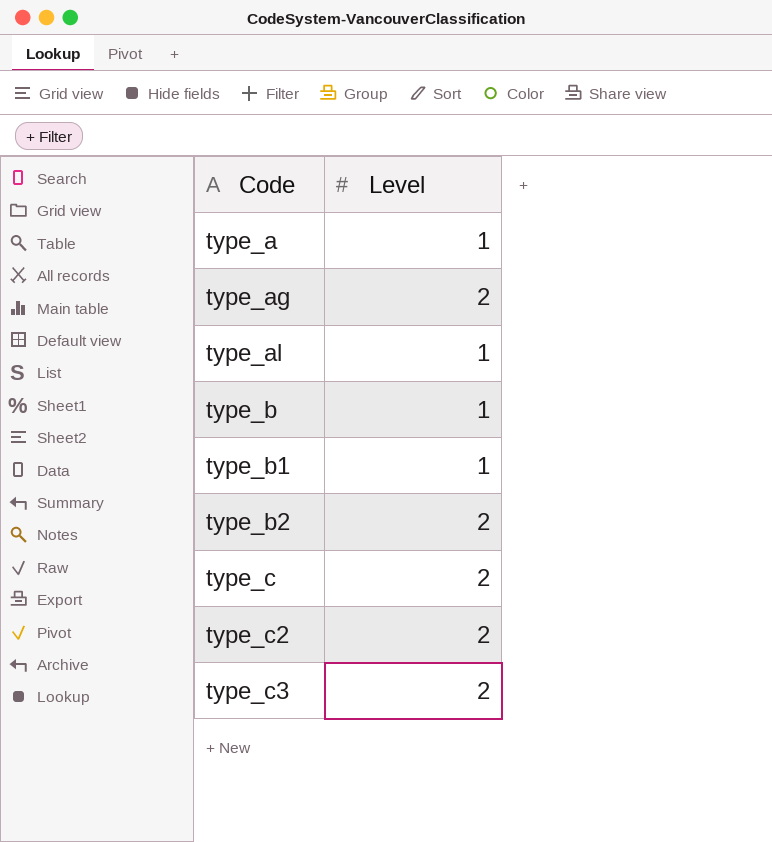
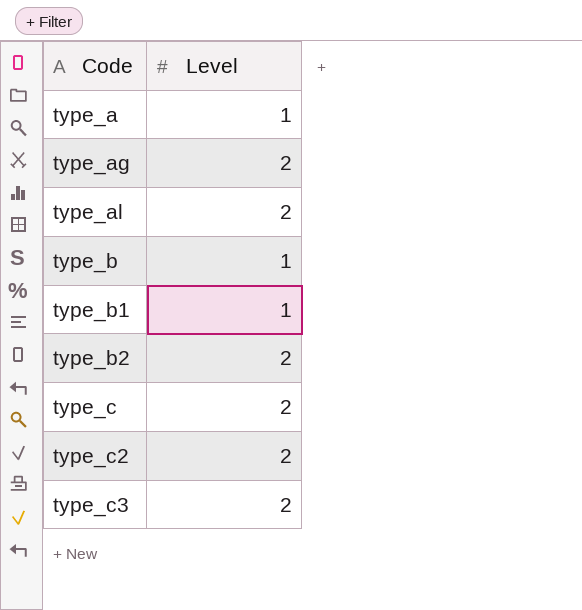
type_al | Level: 1 -> 2

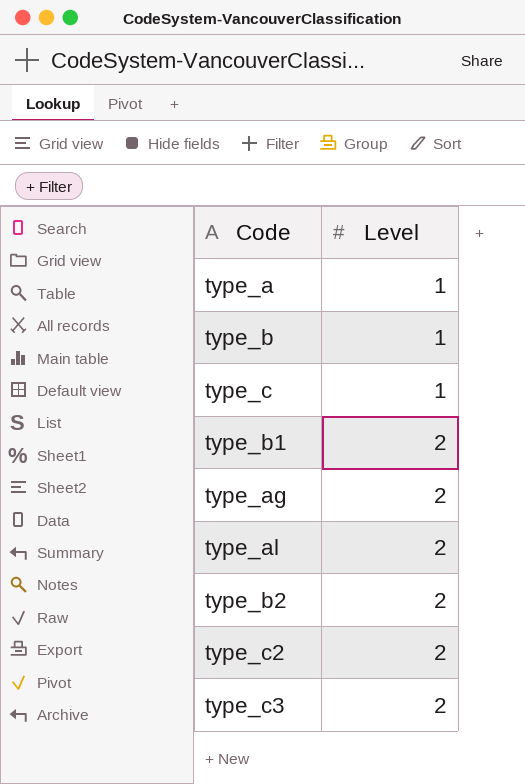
row order: Code ascending -> Level ascending
type_c | Level: 2 -> 1
type_b1 | Level: 1 -> 2

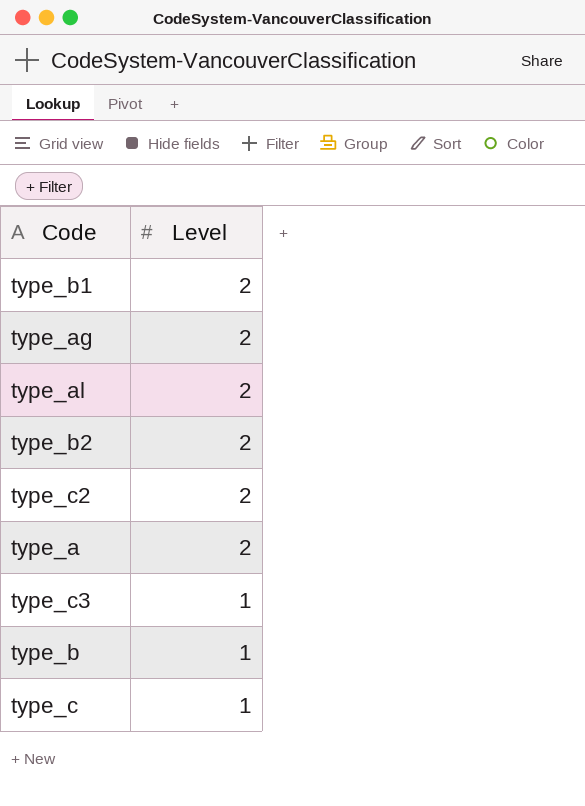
row order: Level ascending -> Level descending
type_a | Level: 1 -> 2
type_c3 | Level: 2 -> 1

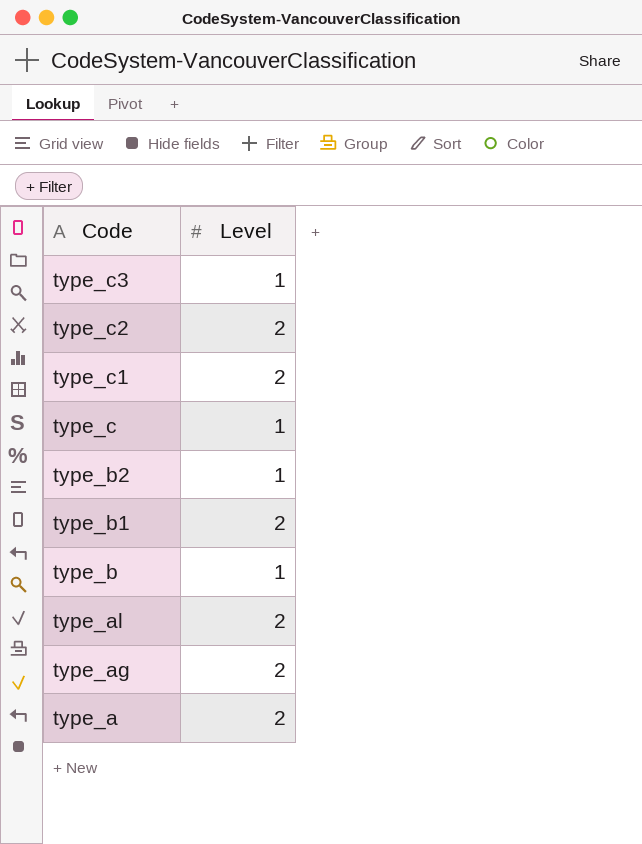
row order: Level descending -> Code descending
row type_c1: none -> 2
type_b2 | Level: 2 -> 1

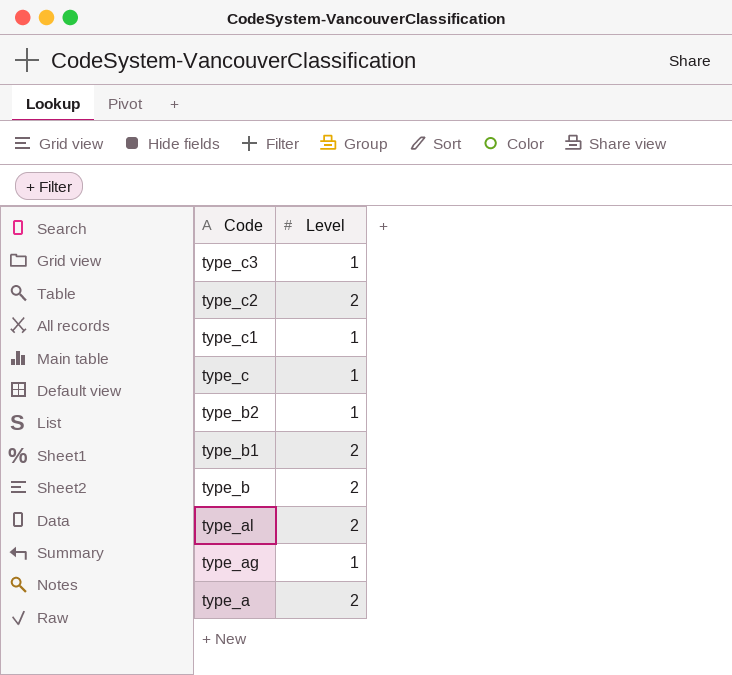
type_c1 | Level: 2 -> 1
type_b | Level: 1 -> 2
type_ag | Level: 2 -> 1

